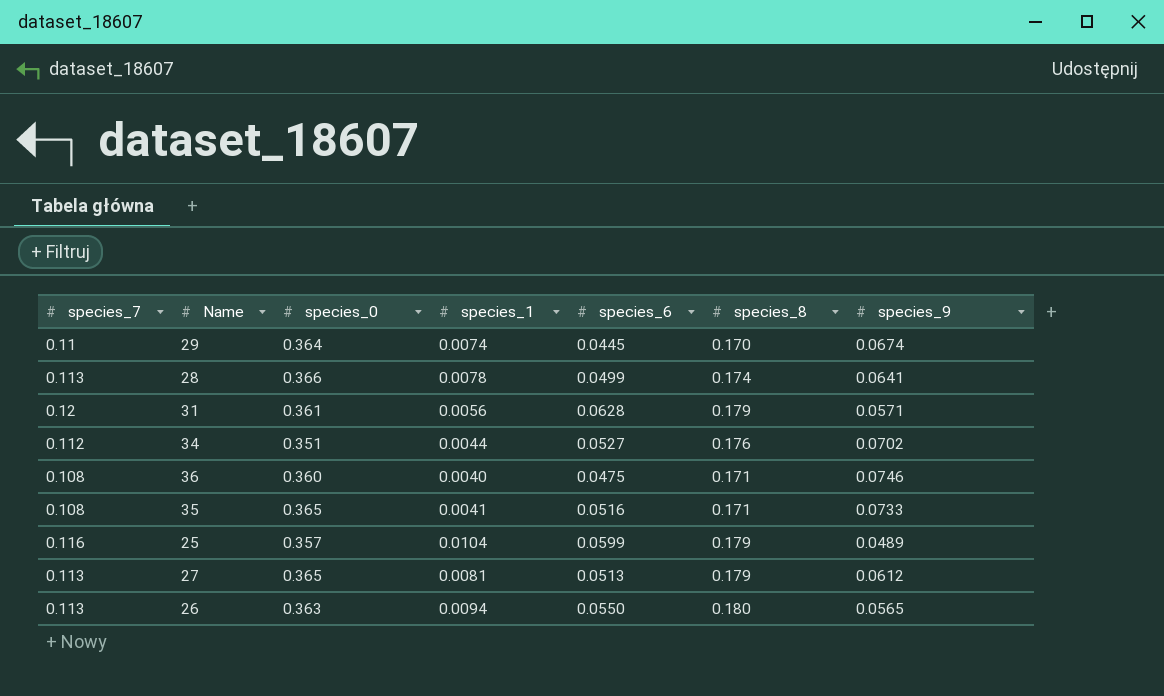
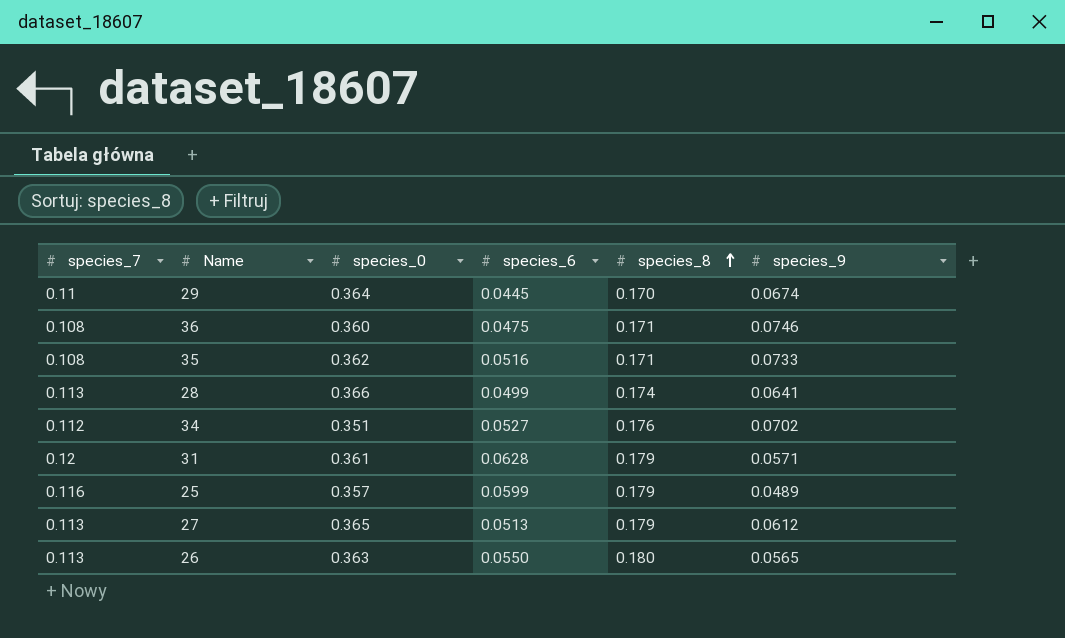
row order: none -> species_8 ascending
column species_1 | position: 4 -> none
35 | species_0: 0.365 -> 0.362

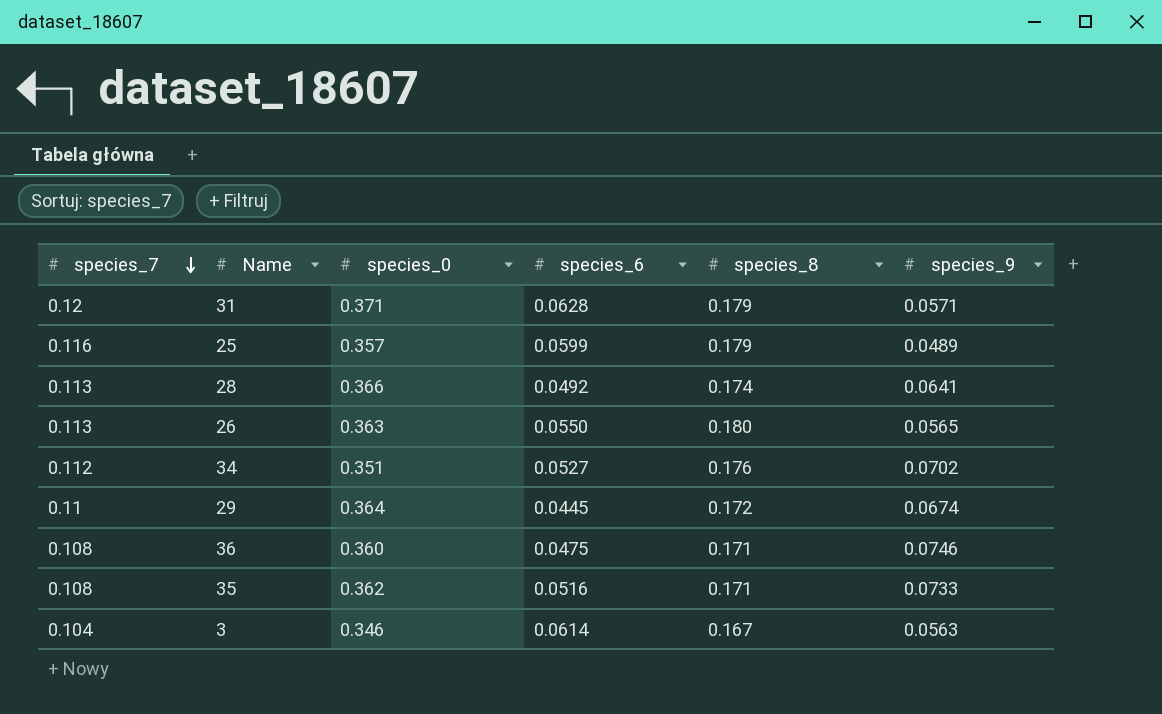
row order: species_8 ascending -> species_7 descending
row 27: 0.113 | 0.365 | 0.0513 | 0.179 | 0.0612 -> none
31 | species_0: 0.361 -> 0.371
28 | species_6: 0.0499 -> 0.0492
29 | species_8: 0.170 -> 0.172
row 3: none -> 0.104 | 0.346 | 0.0614 | 0.167 | 0.0563

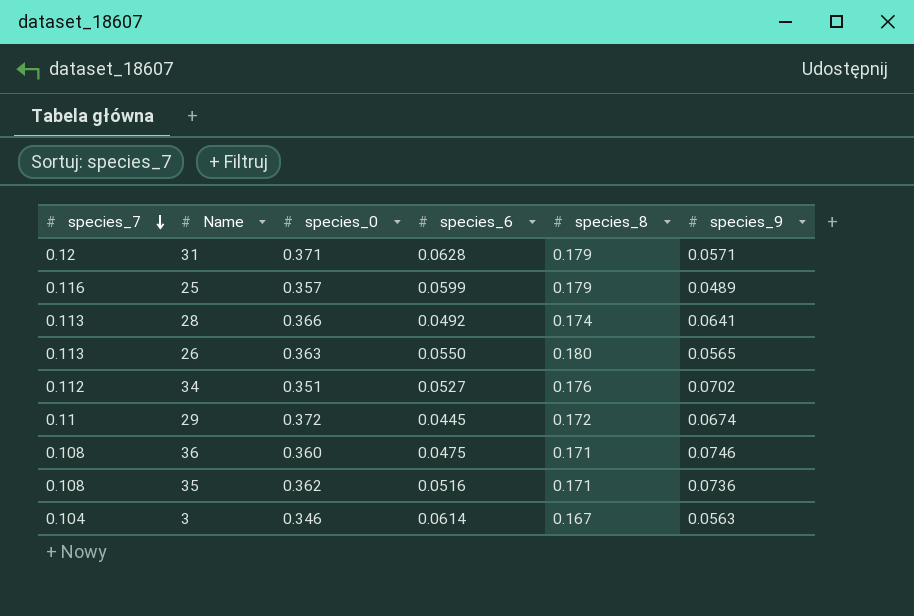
29 | species_0: 0.364 -> 0.372
35 | species_9: 0.0733 -> 0.0736

